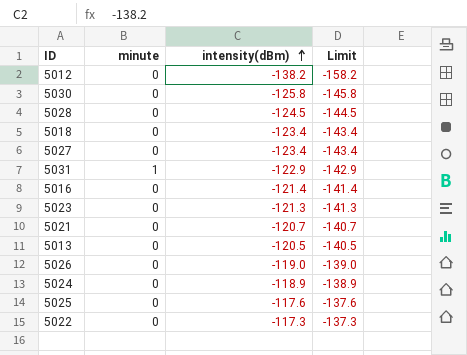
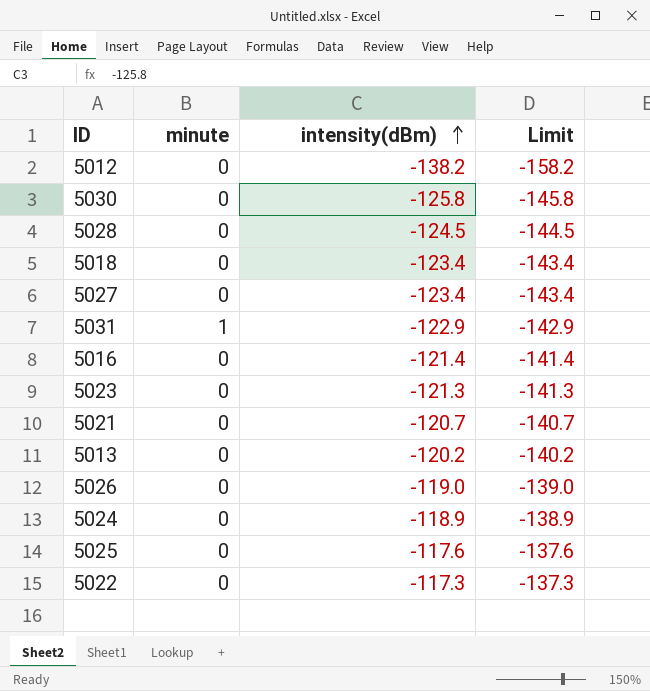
5013 | intensity(dBm): -120.5 -> -120.2
5013 | Limit: -140.5 -> -140.2

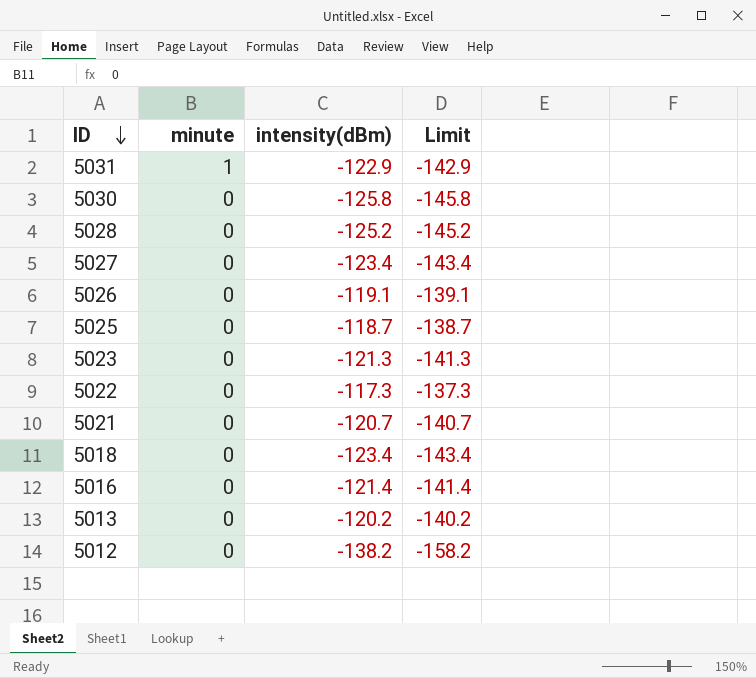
row order: intensity(dBm) ascending -> ID descending
row 5024: 0 | -118.9 | -138.9 -> none
5028 | intensity(dBm): -124.5 -> -125.2
5028 | Limit: -144.5 -> -145.2
5026 | intensity(dBm): -119.0 -> -119.1
5026 | Limit: -139.0 -> -139.1
5025 | intensity(dBm): -117.6 -> -118.7
5025 | Limit: -137.6 -> -138.7

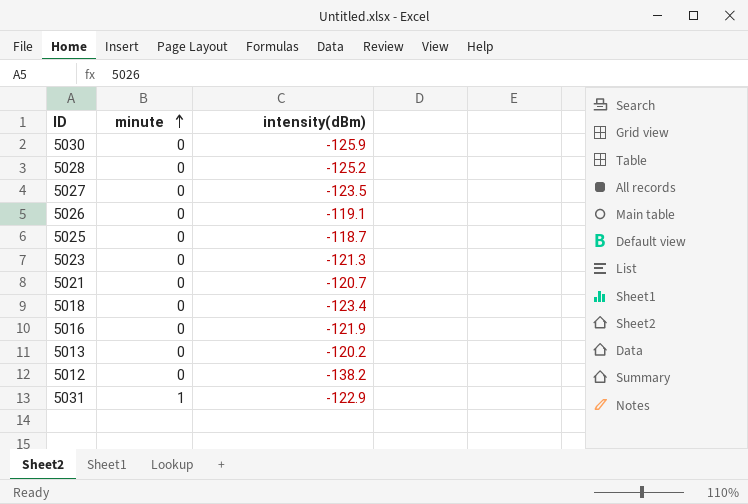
row order: ID descending -> minute ascending
column Limit | formula: [intensity(dBm)] - 20 -> none
row 5022: 0 | -117.3 | -137.3 -> none
5030 | intensity(dBm): -125.8 -> -125.9
5027 | intensity(dBm): -123.4 -> -123.5
5016 | intensity(dBm): -121.4 -> -121.9

